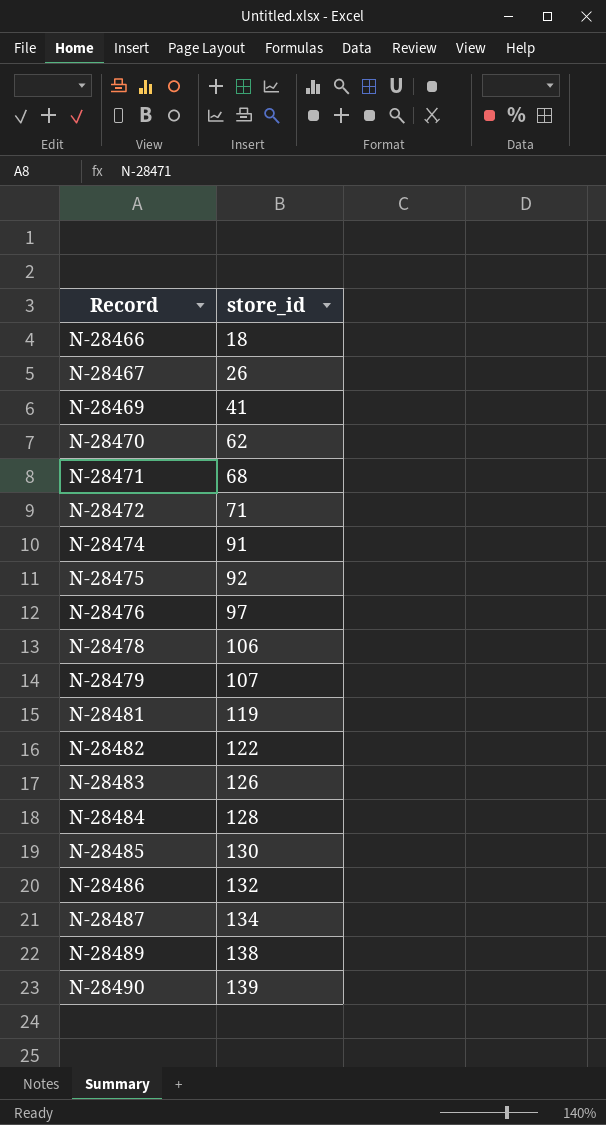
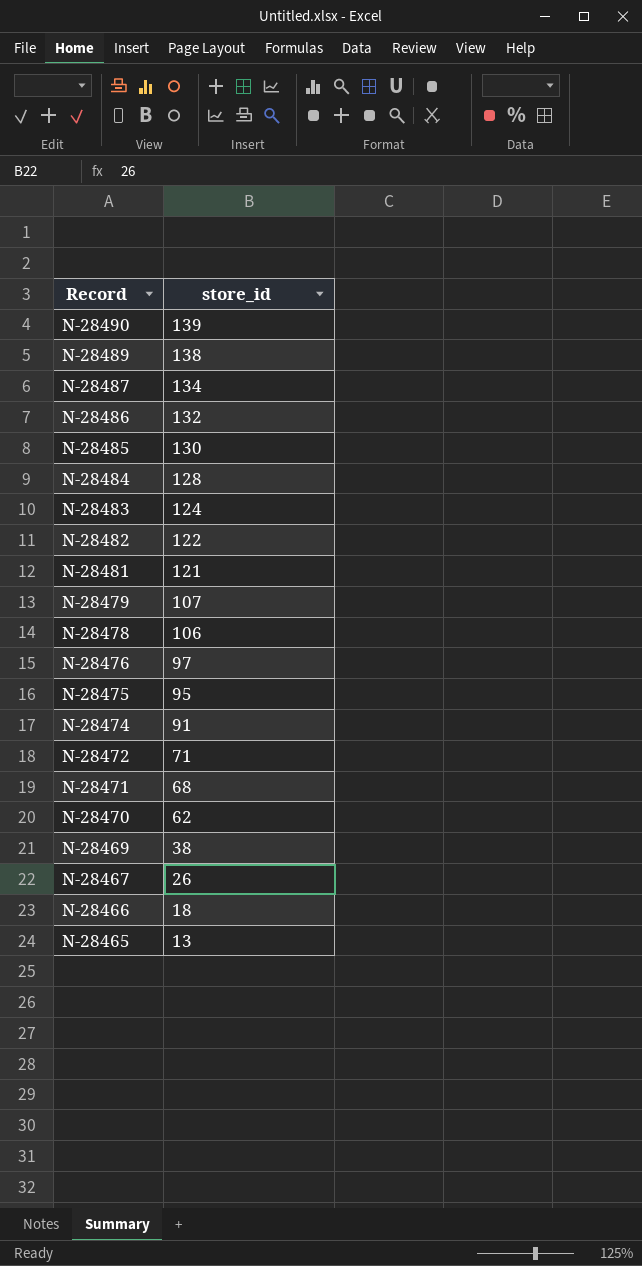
row order: Record ascending -> Record descending
N-28483 | store_id: 126 -> 124
N-28481 | store_id: 119 -> 121
N-28475 | store_id: 92 -> 95
N-28469 | store_id: 41 -> 38
row N-28465: none -> 13

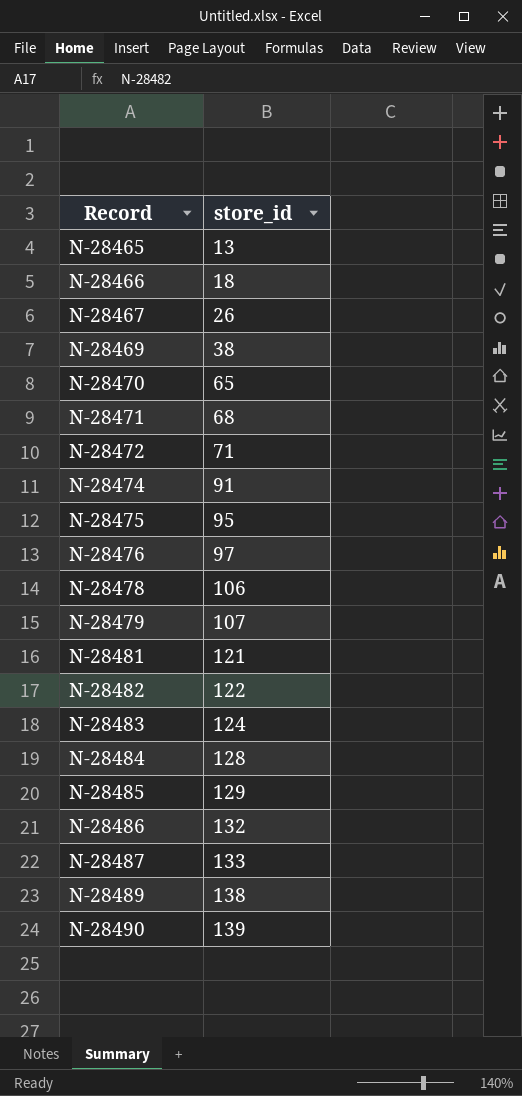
row order: Record descending -> Record ascending
N-28470 | store_id: 62 -> 65
N-28485 | store_id: 130 -> 129
N-28487 | store_id: 134 -> 133

